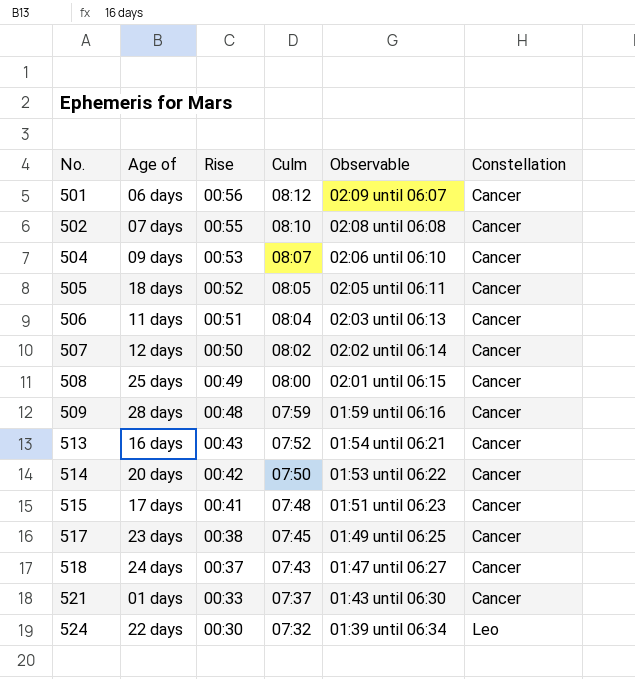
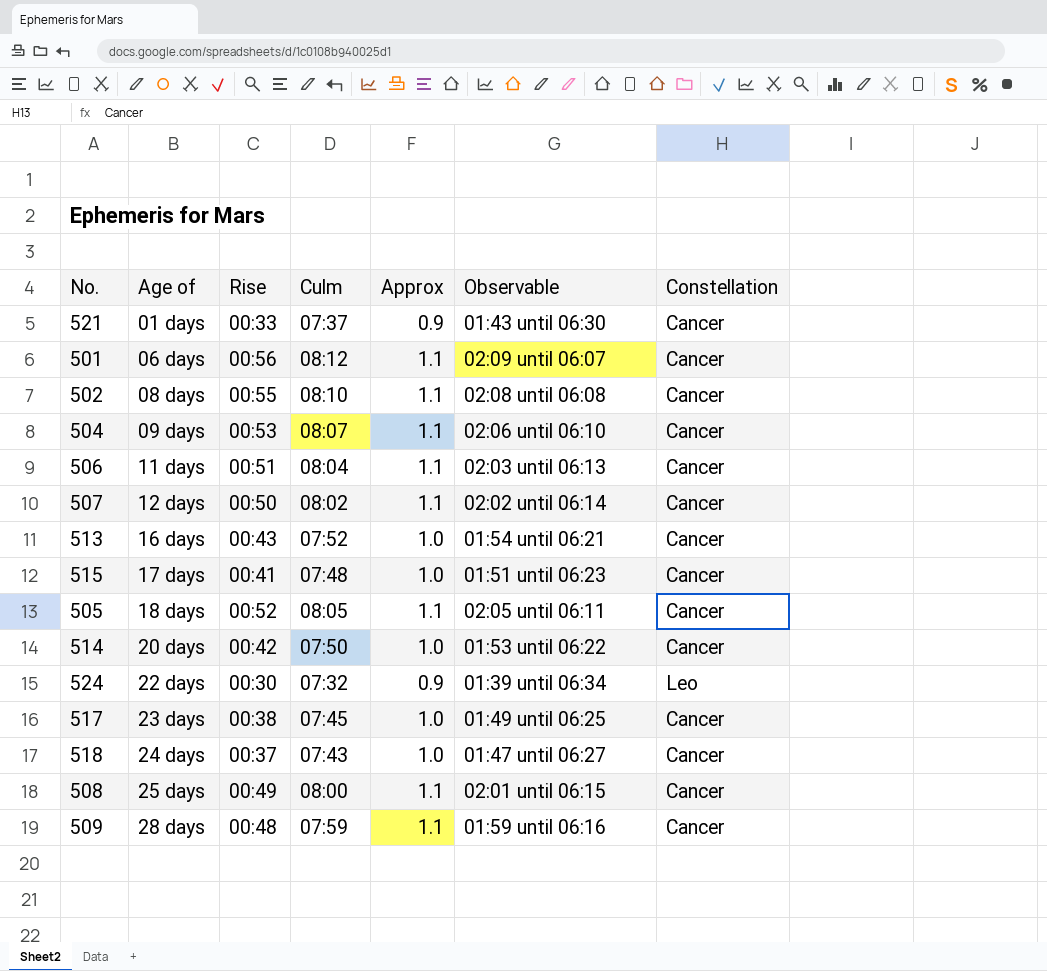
row order: No. ascending -> Age of ascending
column Approx | position: none -> 5
502 | Age of: 07 days -> 08 days

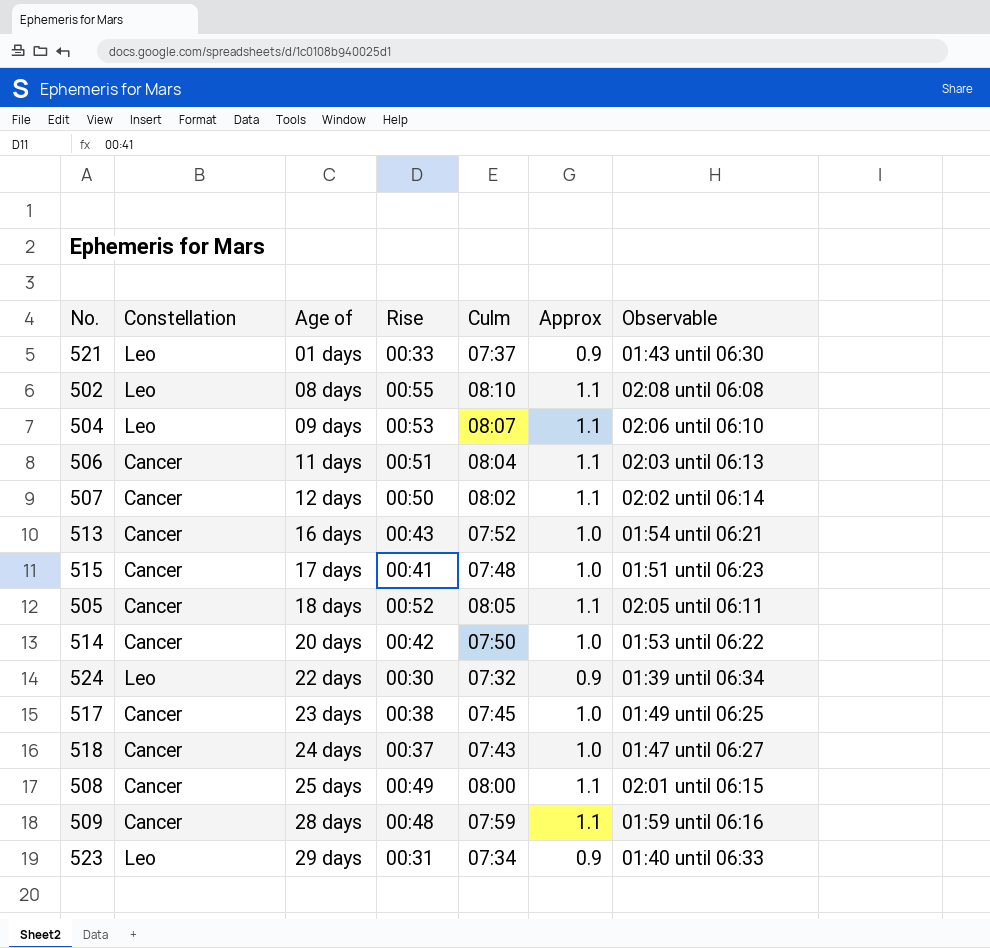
column Constellation | position: 7 -> 2
row 501: 06 days | 00:56 | 08:12 | 1.1 | 02:09 until 06:07 | Cancer -> none
521 | Constellation: Cancer -> Leo
502 | Constellation: Cancer -> Leo
504 | Constellation: Cancer -> Leo
row 523: none -> Leo | 29 days | 00:31 | 07:34 | 0.9 | 01:40 until 06:33

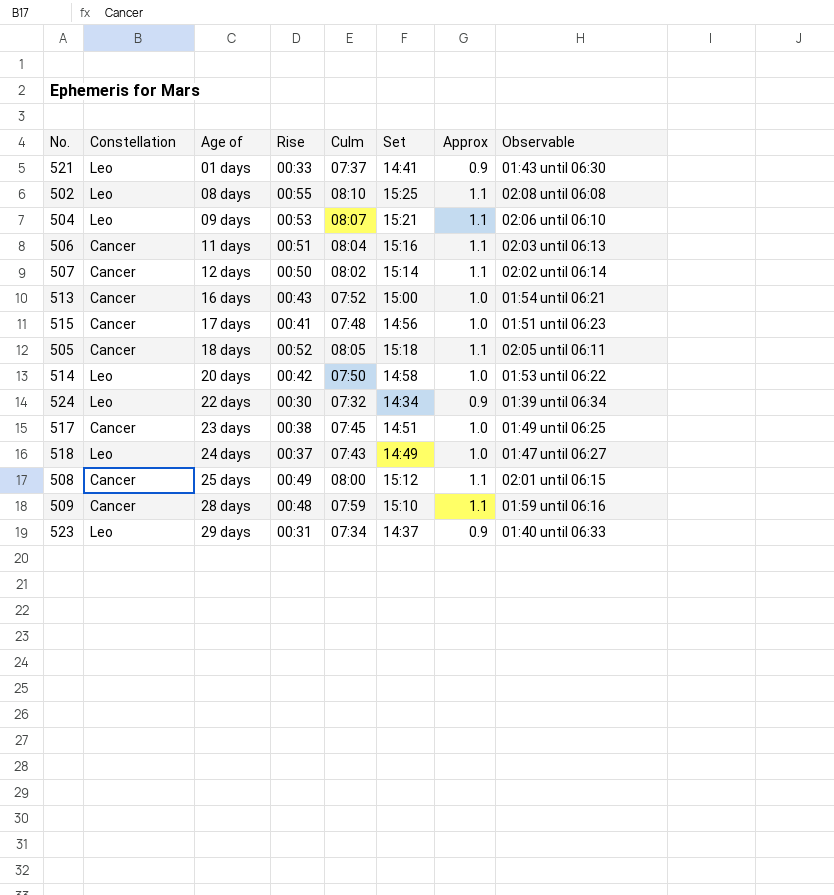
column Set | position: none -> 6
514 | Constellation: Cancer -> Leo
518 | Constellation: Cancer -> Leo

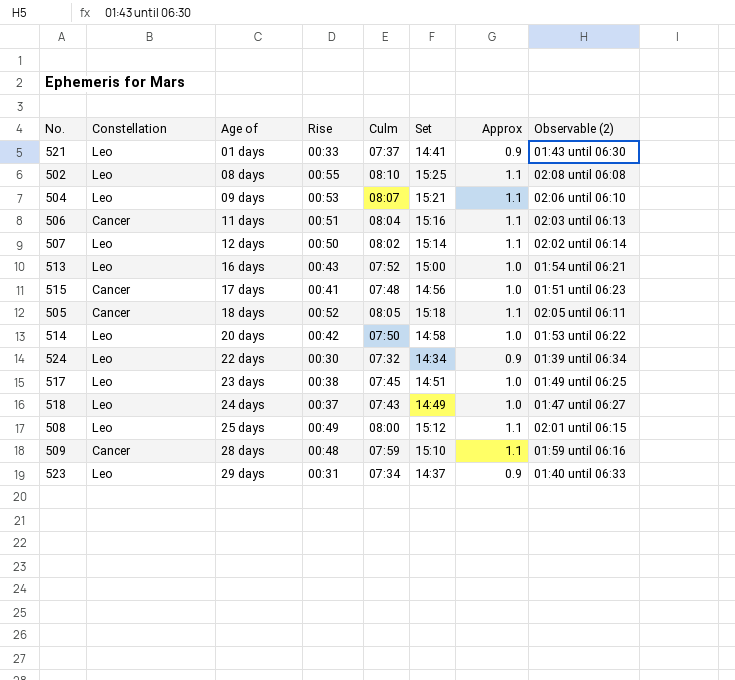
column name: Observable -> Observable (2)
507 | Constellation: Cancer -> Leo
513 | Constellation: Cancer -> Leo
517 | Constellation: Cancer -> Leo
508 | Constellation: Cancer -> Leo

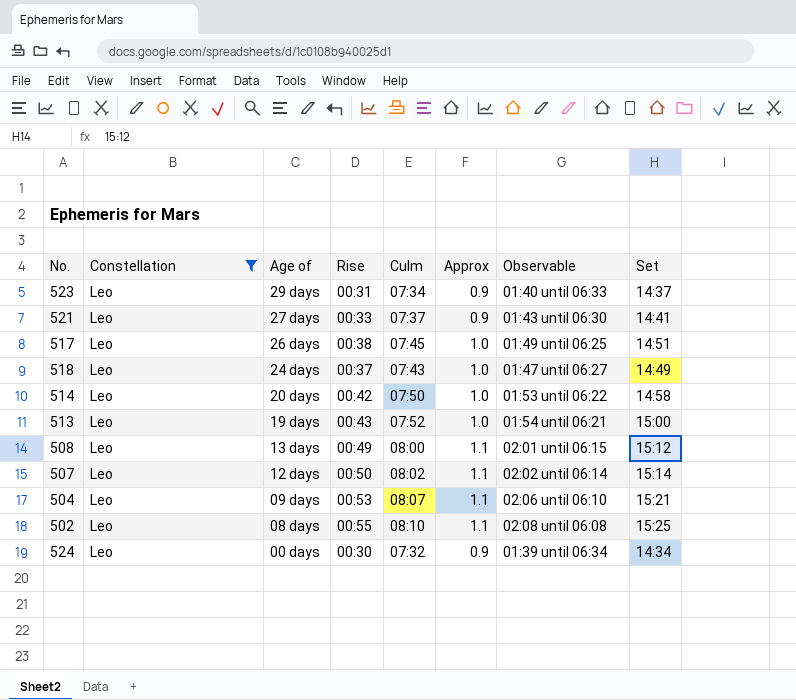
filter: none -> Constellation = Leo
row order: Age of ascending -> Age of descending
column name: Observable (2) -> Observable
column Set | position: 6 -> 8
521 | Age of: 01 days -> 27 days
517 | Age of: 23 days -> 26 days
513 | Age of: 16 days -> 19 days
508 | Age of: 25 days -> 13 days
524 | Age of: 22 days -> 00 days

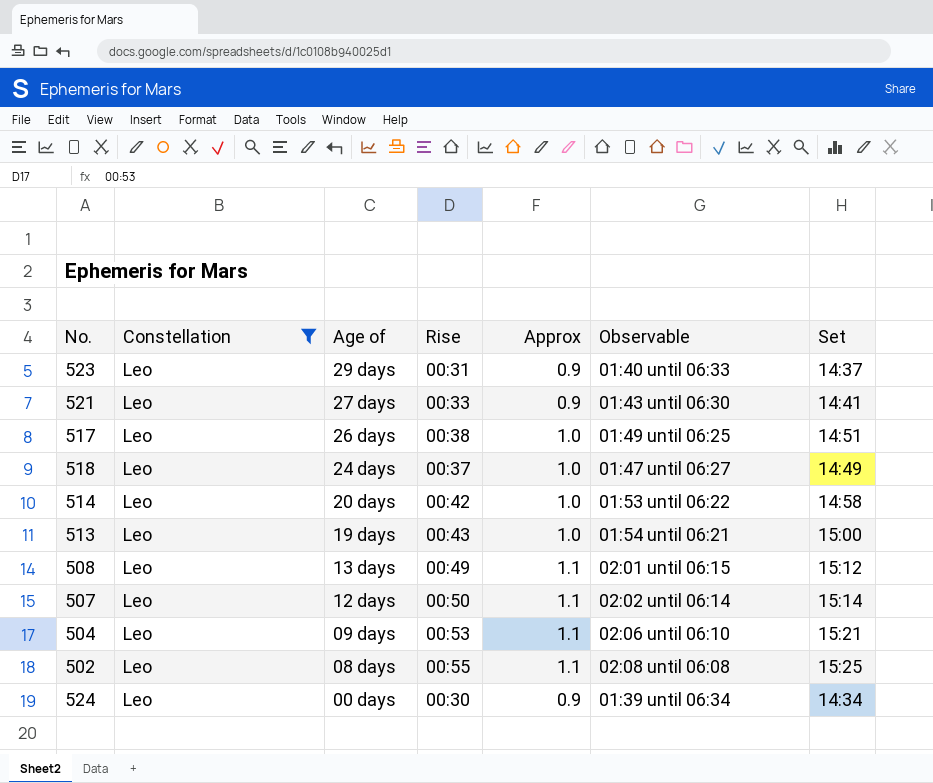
column Culm | position: 5 -> none

